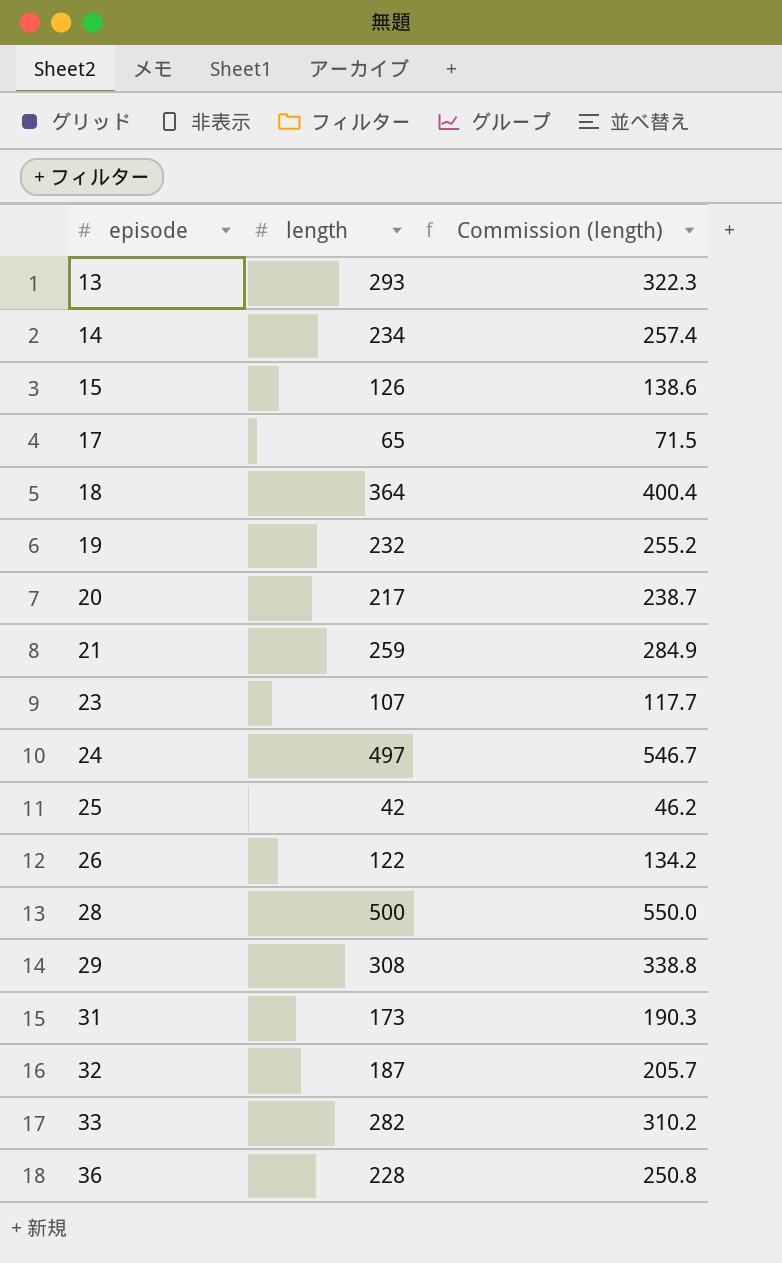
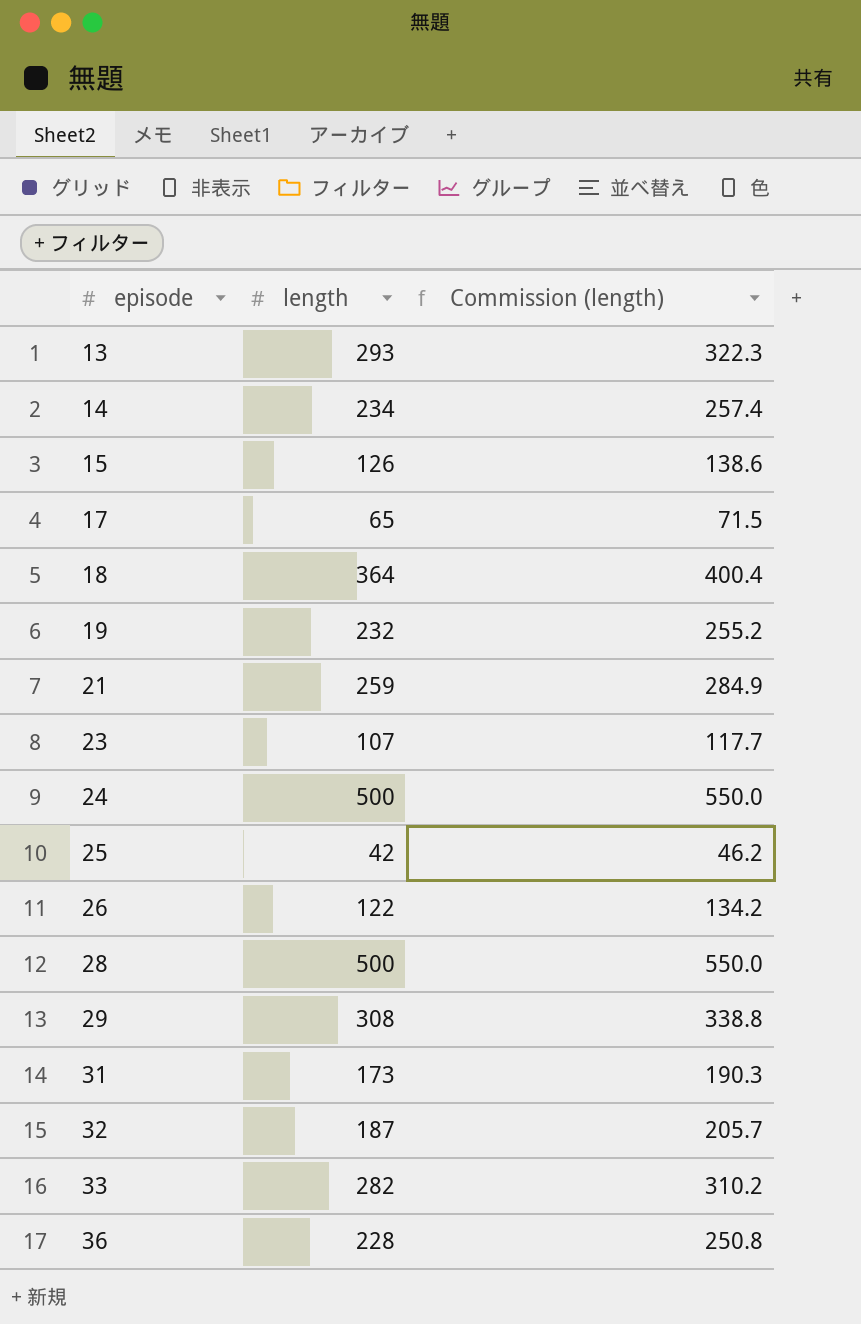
row 20: 217 | 238.7 -> none
24 | length: 497 -> 500
24 | Commission (length): 546.7 -> 550.0

